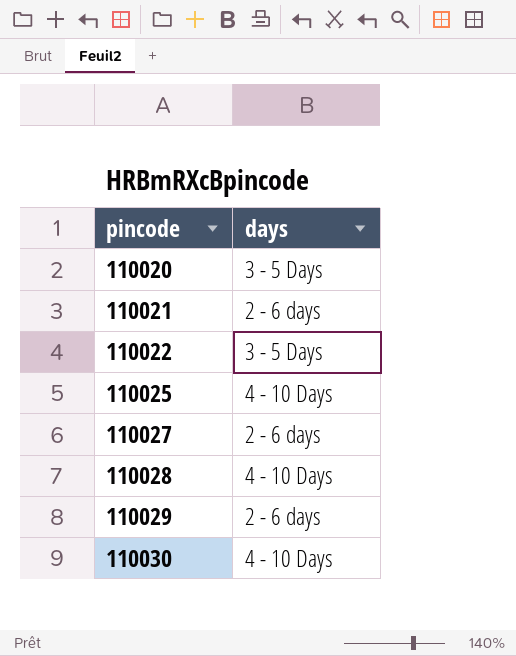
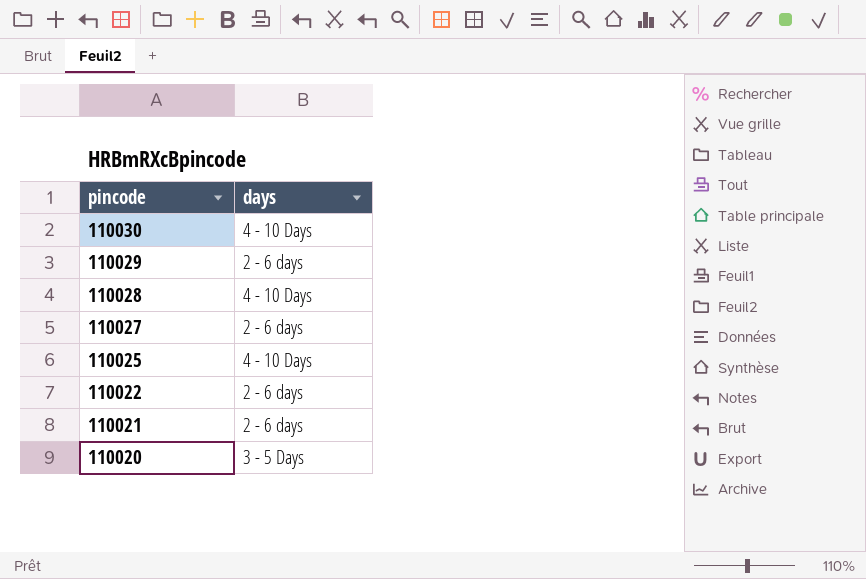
row order: pincode ascending -> pincode descending
110022 | days: 3 - 5 Days -> 2 - 6 days

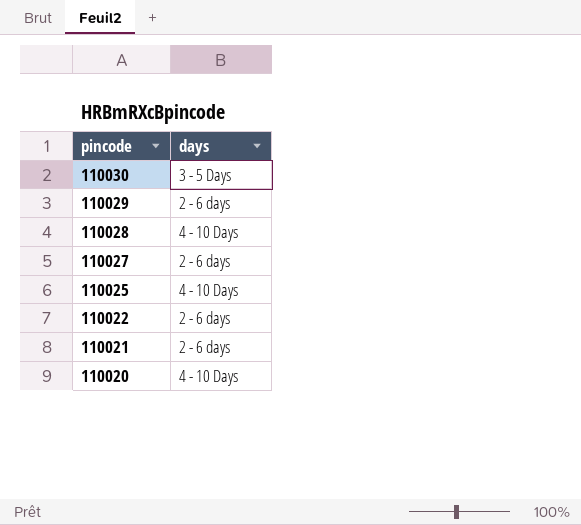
110030 | days: 4 - 10 Days -> 3 - 5 Days
110020 | days: 3 - 5 Days -> 4 - 10 Days

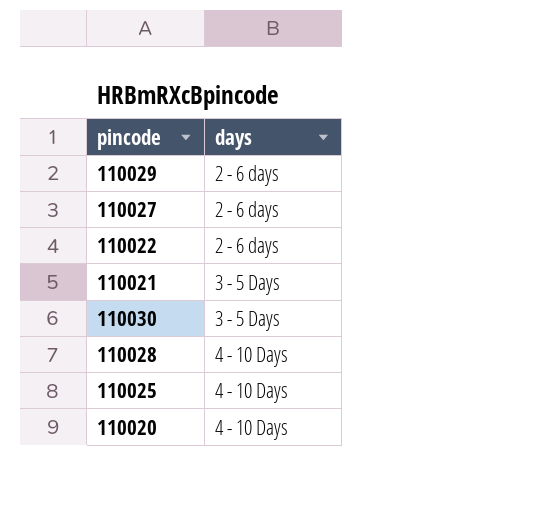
row order: pincode descending -> days ascending
110021 | days: 2 - 6 days -> 3 - 5 Days

